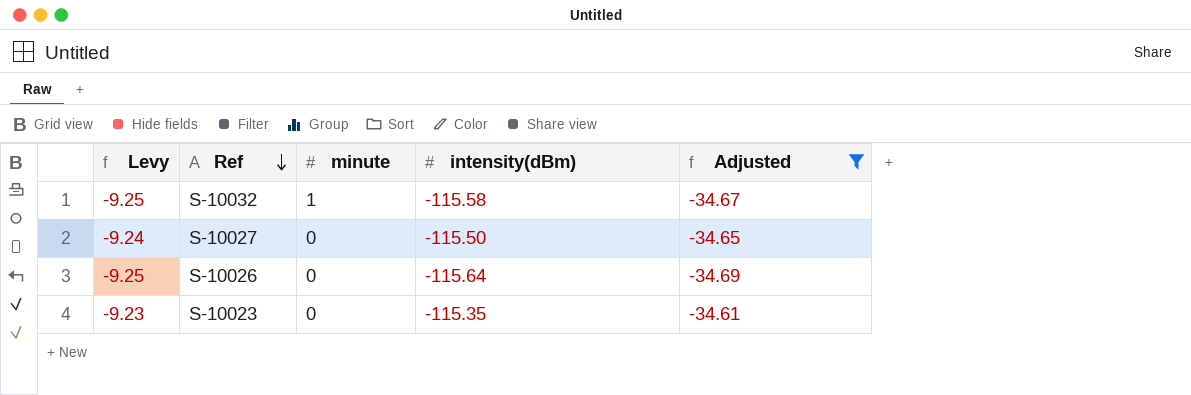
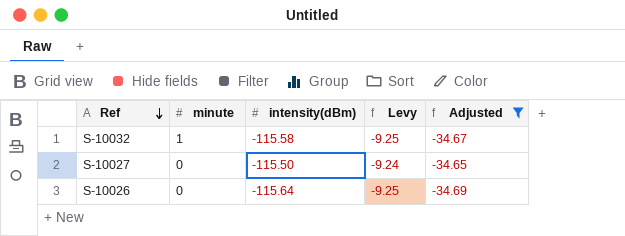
column Levy | position: 1 -> 4
row S-10023: -9.23 | 0 | -115.35 | -34.61 -> none

